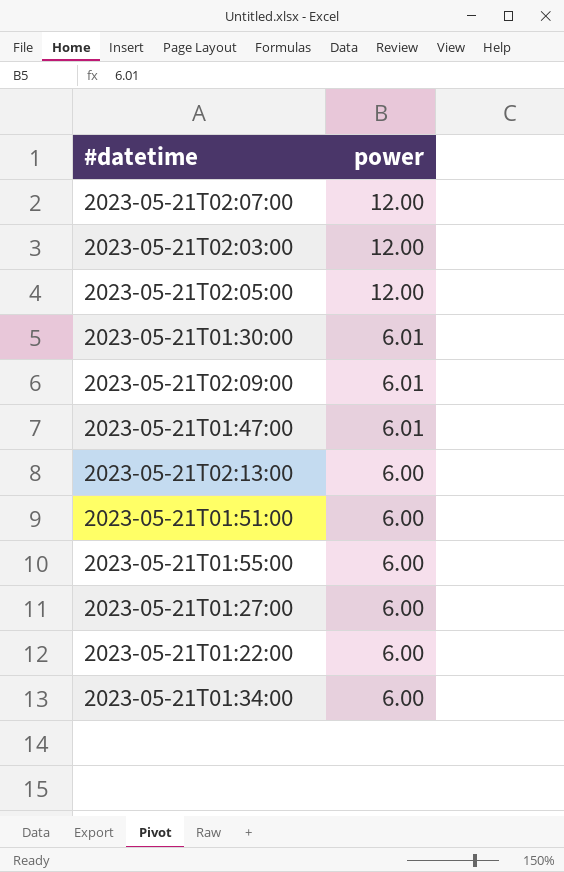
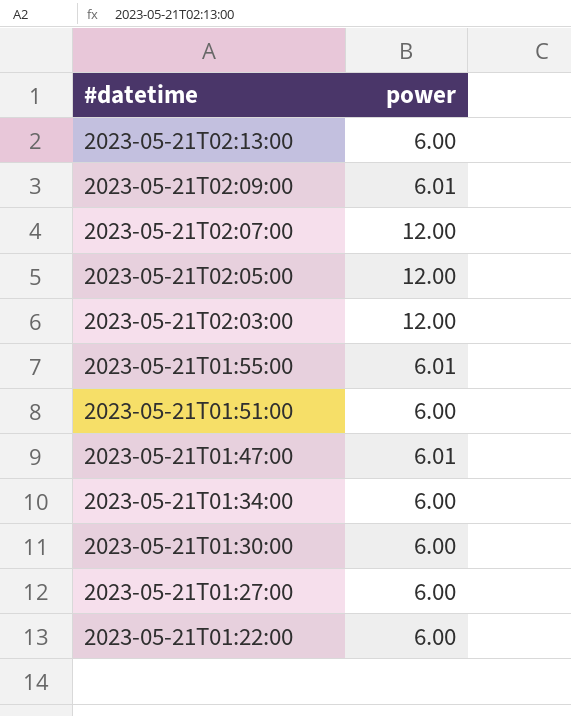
row order: power descending -> #datetime descending
2023-05-21T01:55:00 | power: 6.00 -> 6.01
2023-05-21T01:30:00 | power: 6.01 -> 6.00

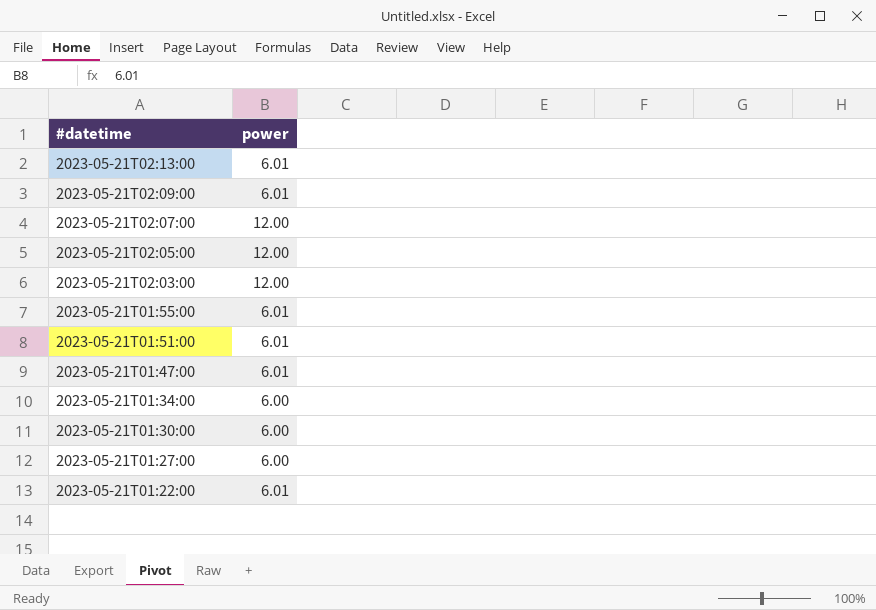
2023-05-21T02:13:00 | power: 6.00 -> 6.01
2023-05-21T01:51:00 | power: 6.00 -> 6.01
2023-05-21T01:22:00 | power: 6.00 -> 6.01

